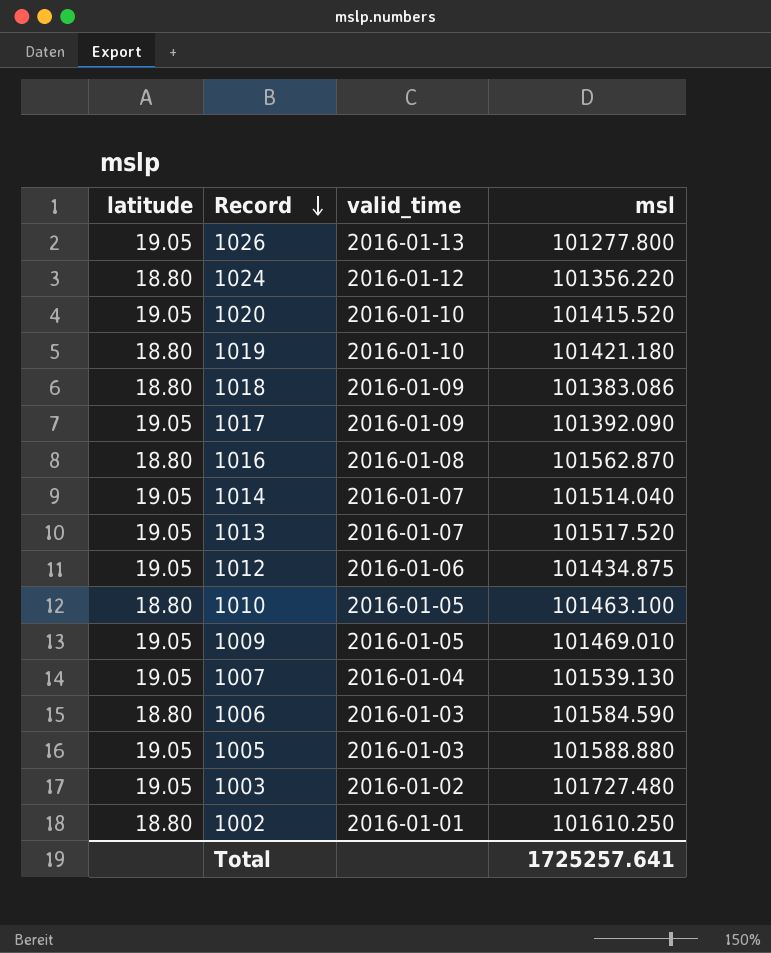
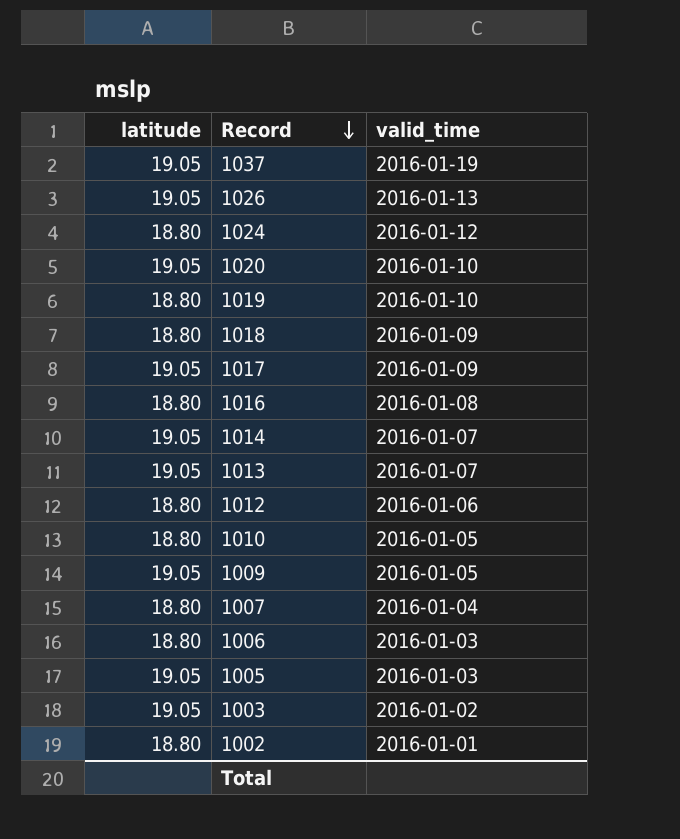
column msl | position: 4 -> none
row 1037: none -> 19.05 | 2016-01-19
1012 | latitude: 19.05 -> 18.80
1007 | latitude: 19.05 -> 18.80

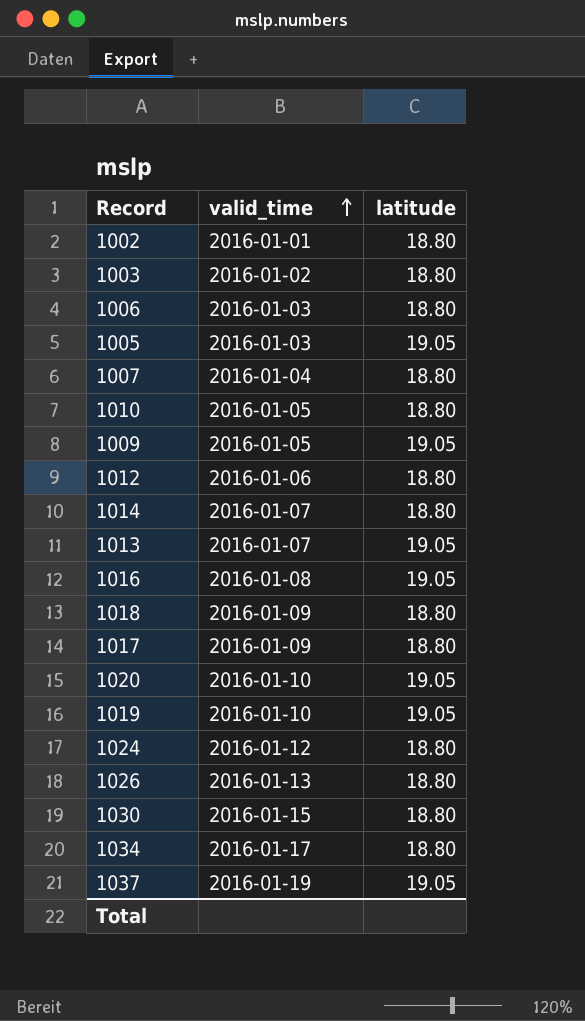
row order: Record descending -> valid_time ascending
column latitude | position: 1 -> 3
1003 | latitude: 19.05 -> 18.80
1014 | latitude: 19.05 -> 18.80
1016 | latitude: 18.80 -> 19.05
1017 | latitude: 19.05 -> 18.80
1019 | latitude: 18.80 -> 19.05
1026 | latitude: 19.05 -> 18.80
row 1030: none -> 2016-01-15 | 18.80
row 1034: none -> 2016-01-17 | 18.80

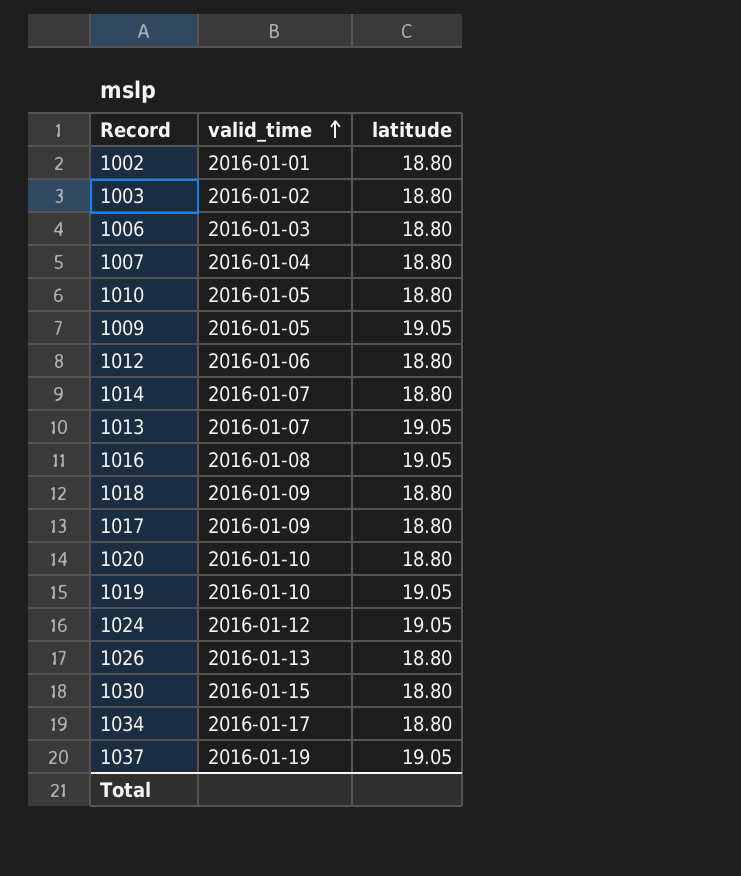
row 1005: 2016-01-03 | 19.05 -> none
1020 | latitude: 19.05 -> 18.80
1024 | latitude: 18.80 -> 19.05

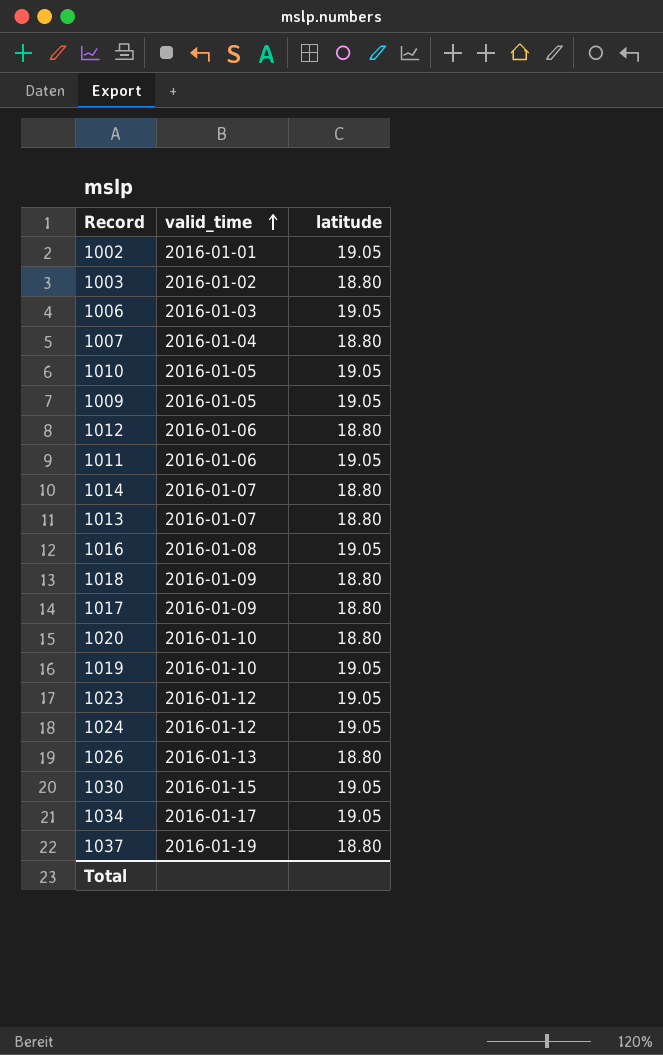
1002 | latitude: 18.80 -> 19.05
1006 | latitude: 18.80 -> 19.05
1010 | latitude: 18.80 -> 19.05
row 1011: none -> 2016-01-06 | 19.05
1013 | latitude: 19.05 -> 18.80
row 1023: none -> 2016-01-12 | 19.05
1030 | latitude: 18.80 -> 19.05
1034 | latitude: 18.80 -> 19.05
1037 | latitude: 19.05 -> 18.80

